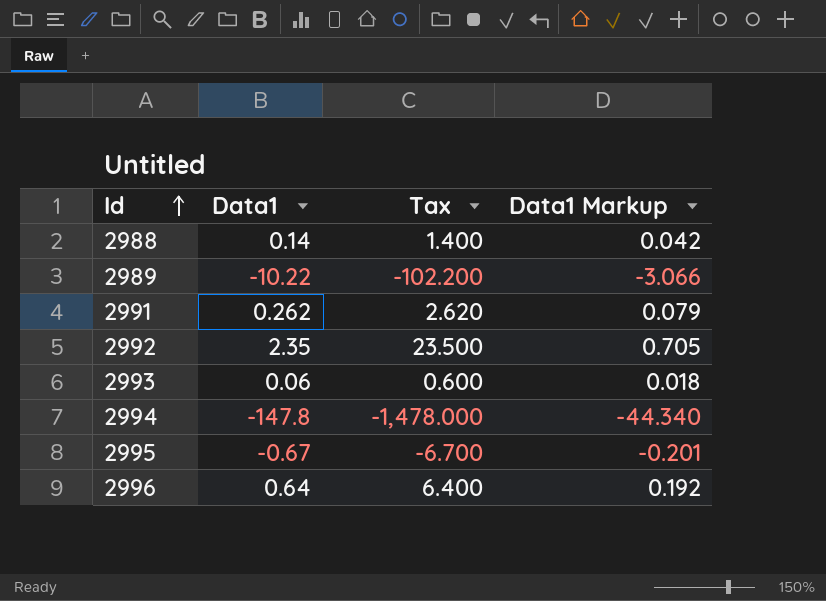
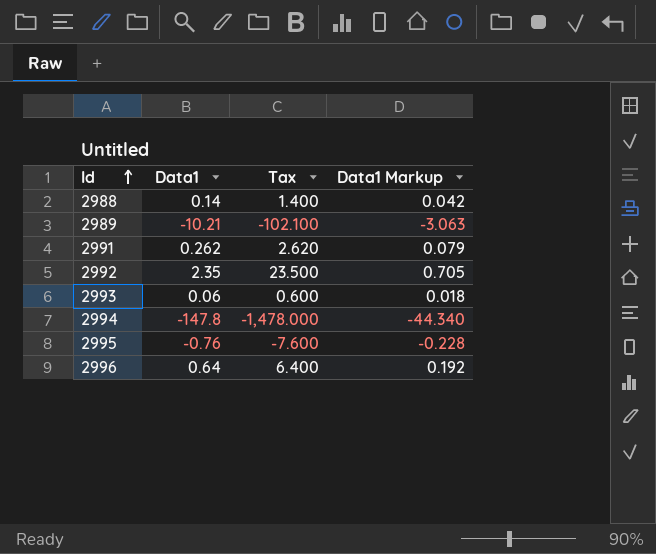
2989 | Data1: -10.22 -> -10.21
2989 | Tax: -102.200 -> -102.100
2989 | Data1 Markup: -3.066 -> -3.063
2995 | Data1: -0.67 -> -0.76
2995 | Tax: -6.700 -> -7.600
2995 | Data1 Markup: -0.201 -> -0.228

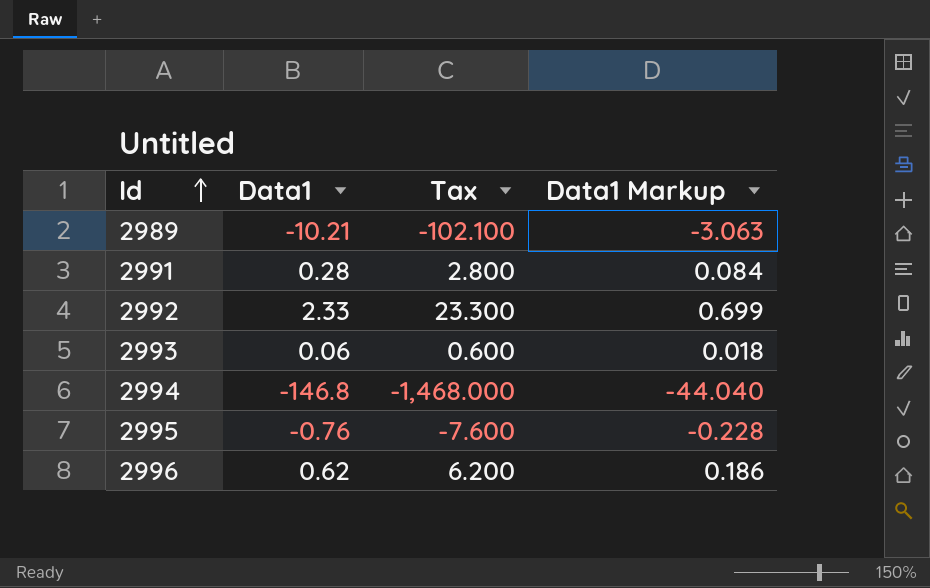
row 2988: 0.14 | 1.400 | 0.042 -> none
2991 | Data1: 0.262 -> 0.28
2991 | Tax: 2.620 -> 2.800
2991 | Data1 Markup: 0.079 -> 0.084
2992 | Data1: 2.35 -> 2.33
2992 | Tax: 23.500 -> 23.300
2992 | Data1 Markup: 0.705 -> 0.699
2994 | Data1: -147.8 -> -146.8
2994 | Tax: -1,478.000 -> -1,468.000
2994 | Data1 Markup: -44.340 -> -44.040
2996 | Data1: 0.64 -> 0.62
2996 | Tax: 6.400 -> 6.200
2996 | Data1 Markup: 0.192 -> 0.186

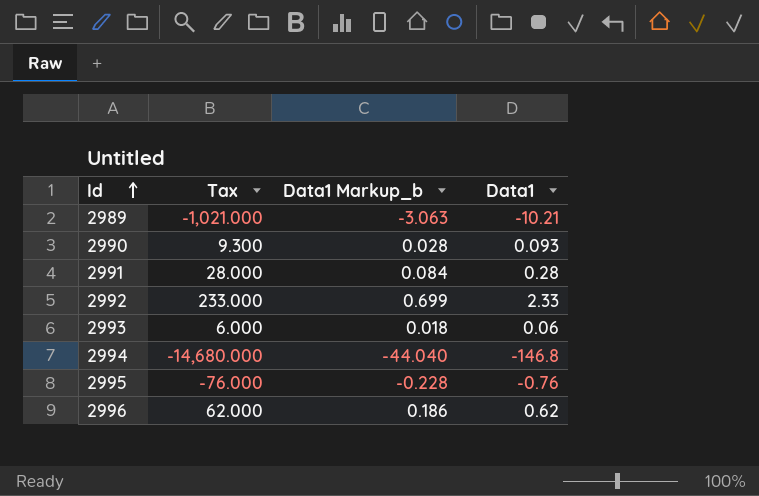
column Tax | formula: [Data1] * 10 -> [Data1] * 100
column name: Data1 Markup -> Data1 Markup_b
column Data1 | position: 2 -> 4
row 2990: none -> 9.300 | 0.028 | 0.093

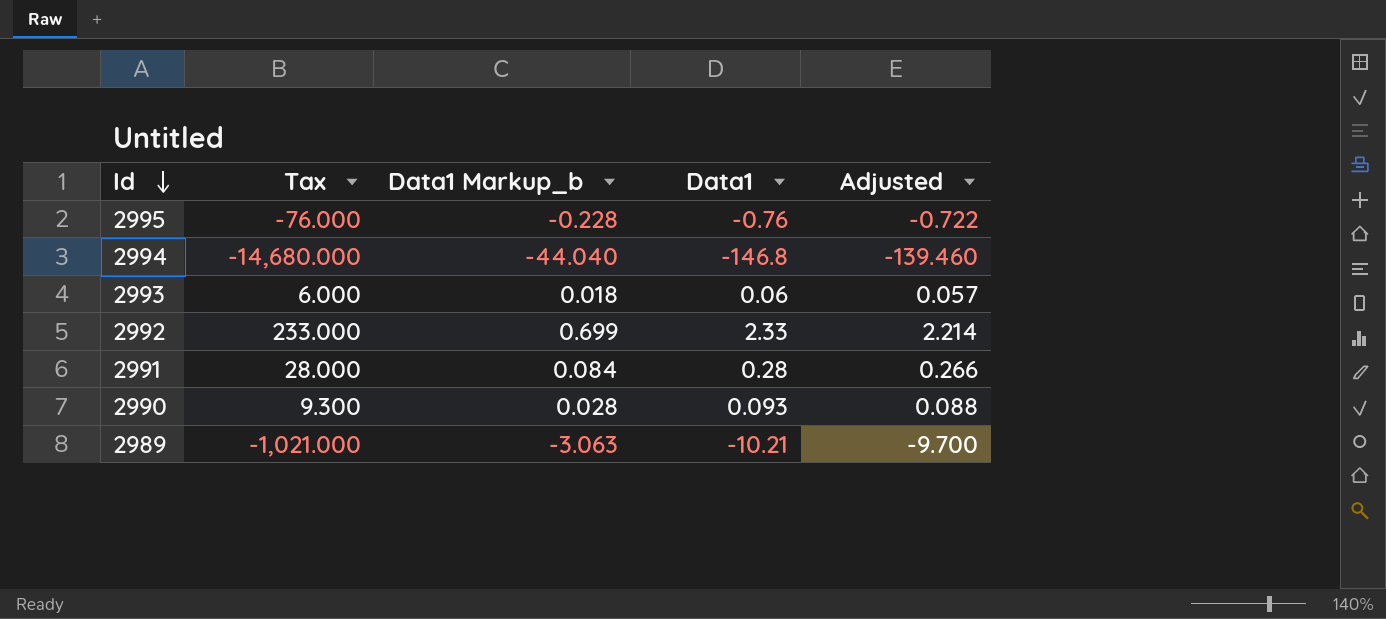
row order: Id ascending -> Id descending
column Adjusted | formula: none -> [Data1] * 0.95
row 2996: 62.000 | 0.186 | 0.62 -> none

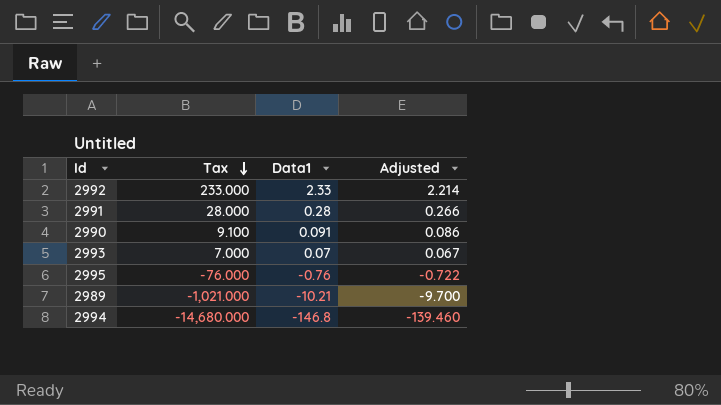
row order: Id descending -> Tax descending
column Data1 Markup_b | formula: [Data1] * 0.3 -> none
2990 | Tax: 9.300 -> 9.100
2990 | Data1: 0.093 -> 0.091
2990 | Adjusted: 0.088 -> 0.086
2993 | Tax: 6.000 -> 7.000
2993 | Data1: 0.06 -> 0.07
2993 | Adjusted: 0.057 -> 0.067

